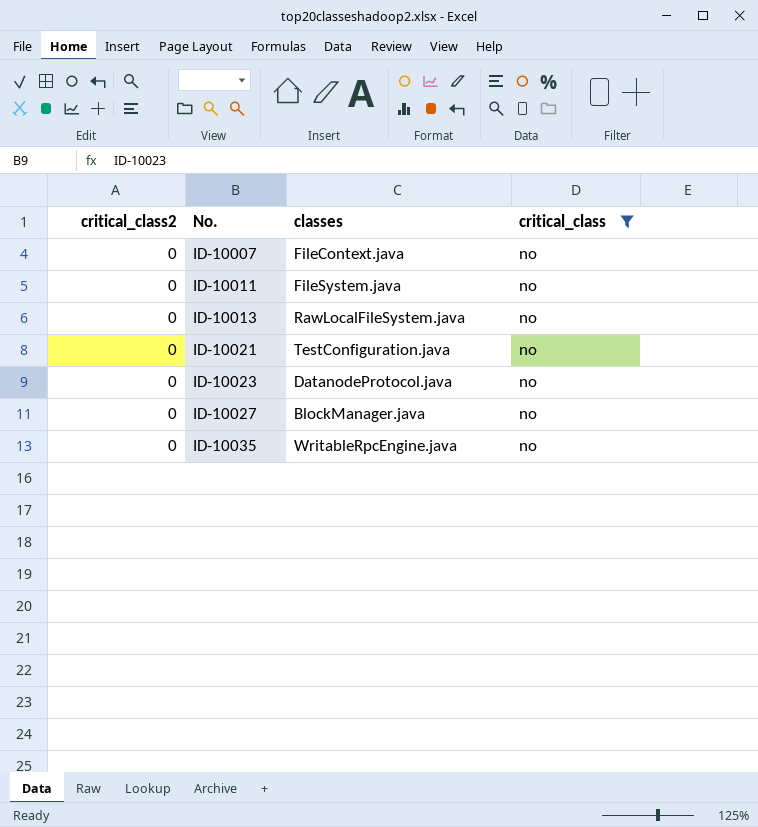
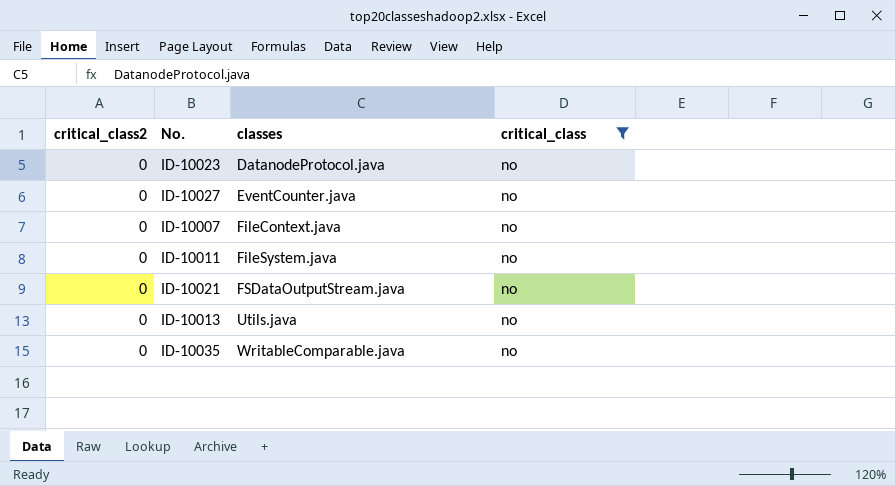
row order: No. ascending -> classes ascending
ID-10027 | classes: BlockManager.java -> EventCounter.java
ID-10021 | classes: TestConfiguration.java -> FSDataOutputStream.java
ID-10013 | classes: RawLocalFileSystem.java -> Utils.java
ID-10035 | classes: WritableRpcEngine.java -> WritableComparable.java

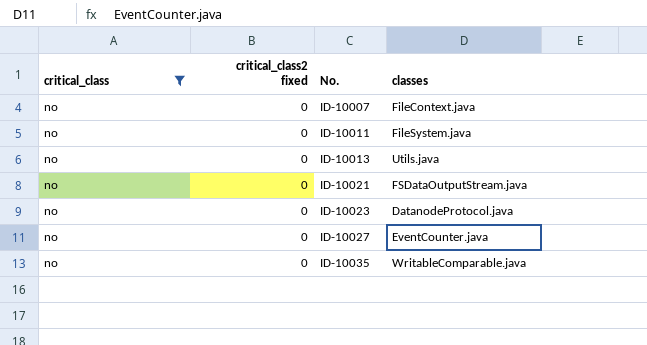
row order: classes ascending -> No. ascending
column critical_class | position: 4 -> 1
column name: critical_class2 -> critical_class2 fixed

